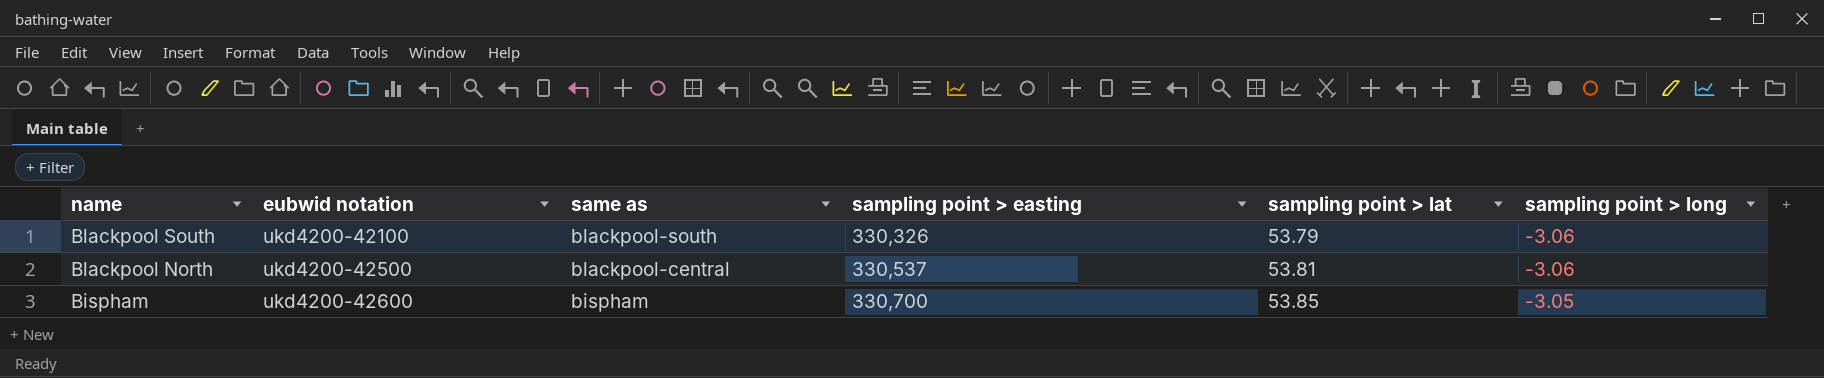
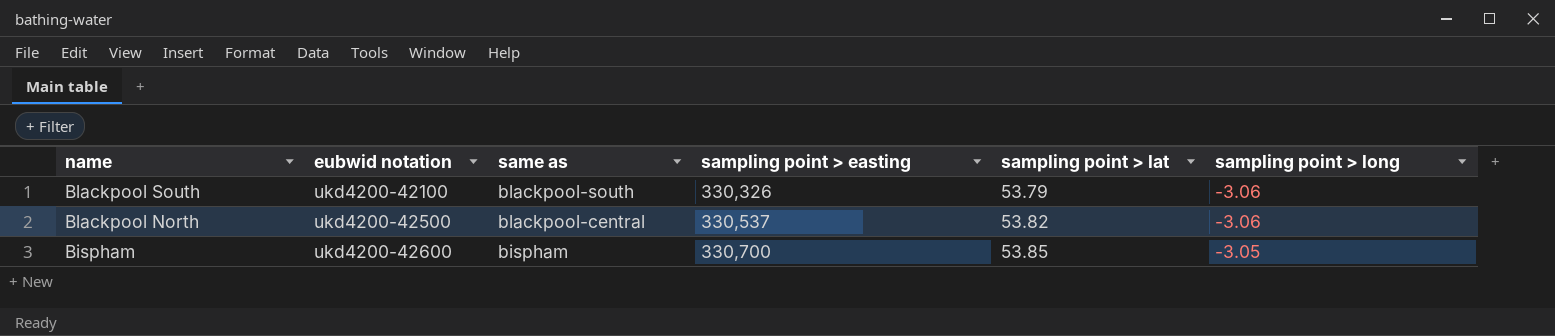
Blackpool North | sampling point > lat: 53.81 -> 53.82

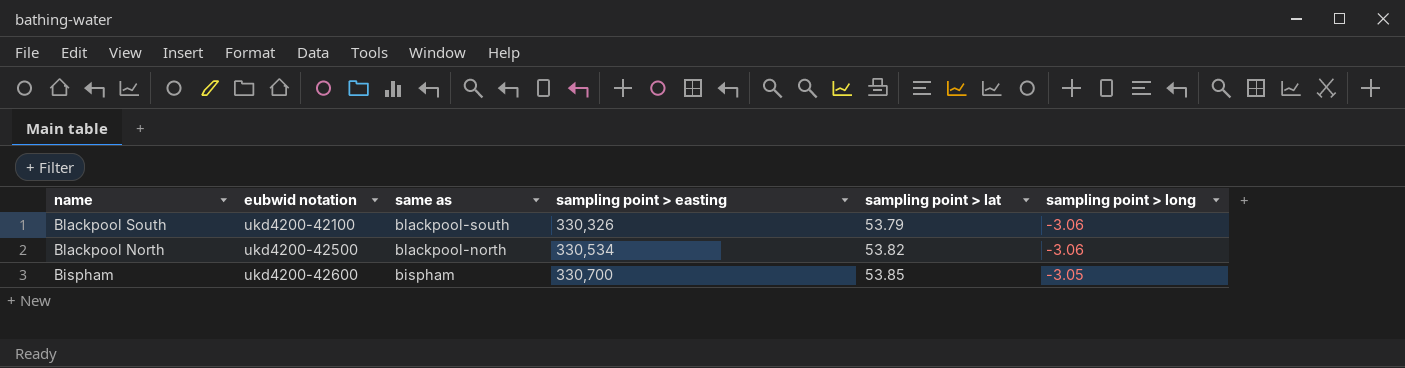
Blackpool North | same as: blackpool-central -> blackpool-north
Blackpool North | sampling point > easting: 330,537 -> 330,534

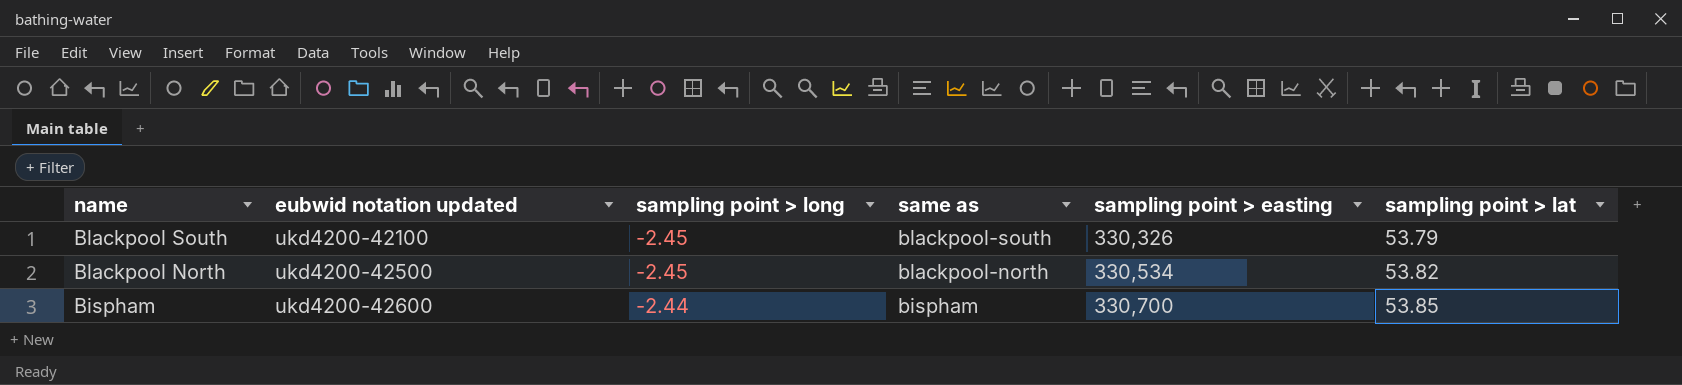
column name: eubwid notation -> eubwid notation updated
column sampling point > long | position: 6 -> 3
Blackpool South | sampling point > long: -3.06 -> -2.45
Blackpool North | sampling point > long: -3.06 -> -2.45
Bispham | sampling point > long: -3.05 -> -2.44

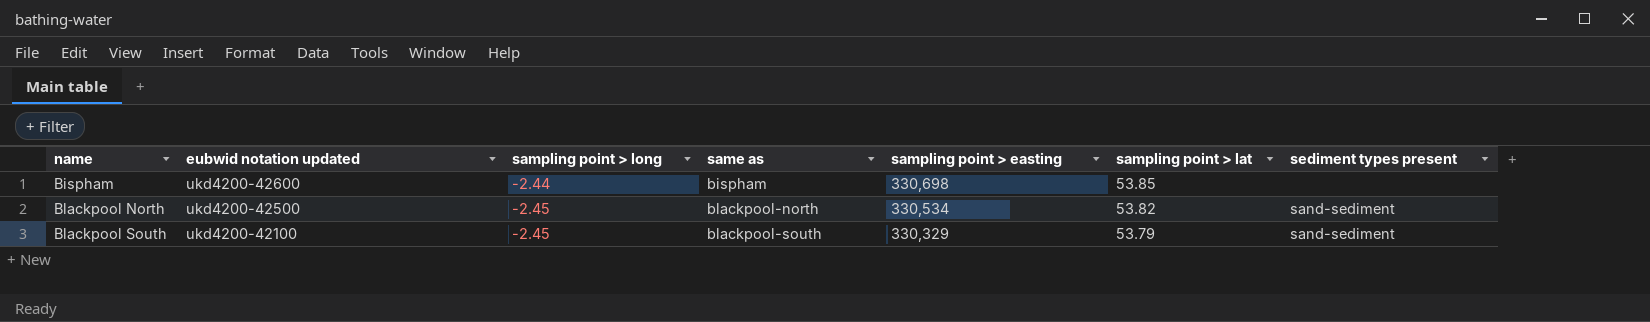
row order: name descending -> name ascending
column sediment types present | position: none -> 7
Bispham | sampling point > easting: 330,700 -> 330,698
Blackpool South | sampling point > easting: 330,326 -> 330,329

